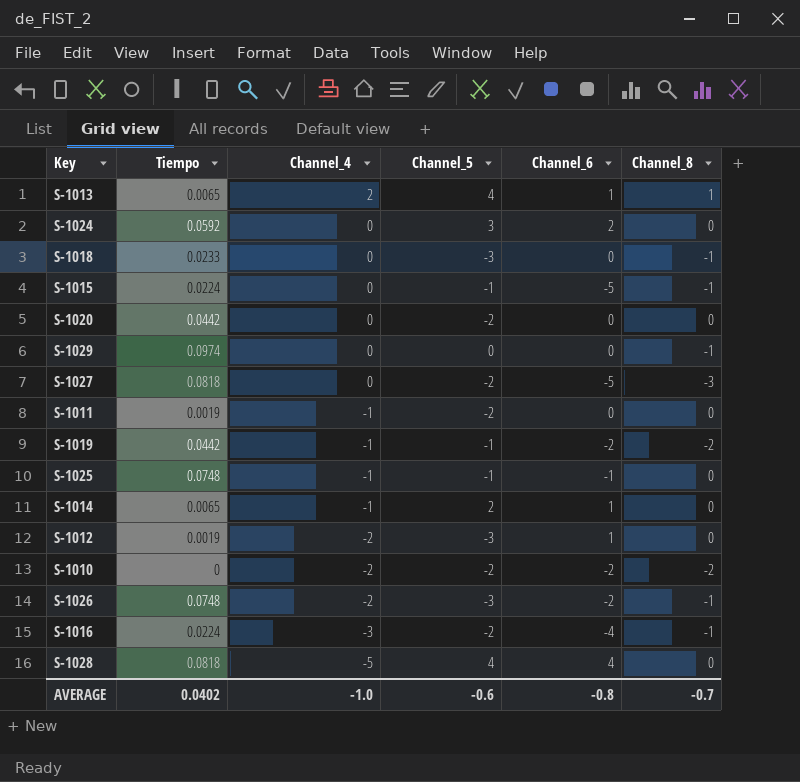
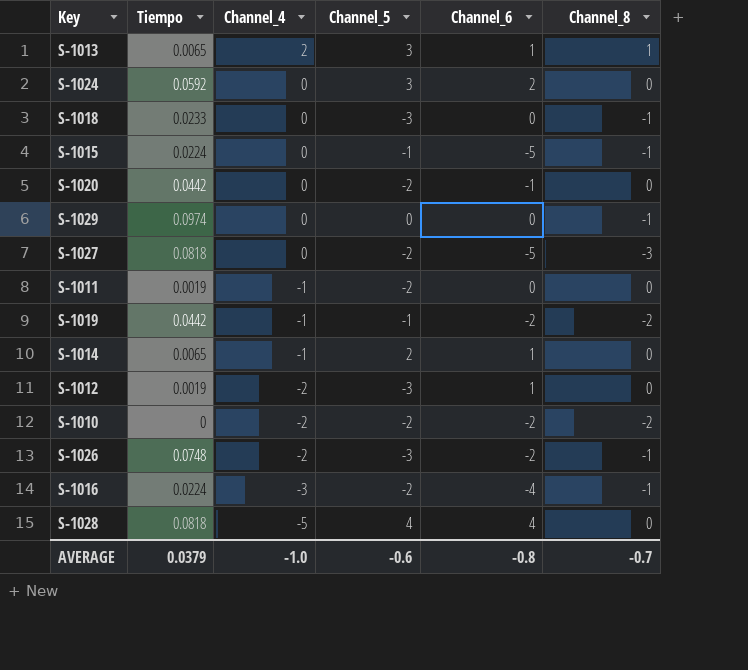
row S-1025: 0.0748 | -1 | -1 | -1 | 0 -> none
S-1013 | Channel_5: 4 -> 3
S-1020 | Channel_6: 0 -> -1
AVERAGE | Tiempo: 0.0402 -> 0.0379

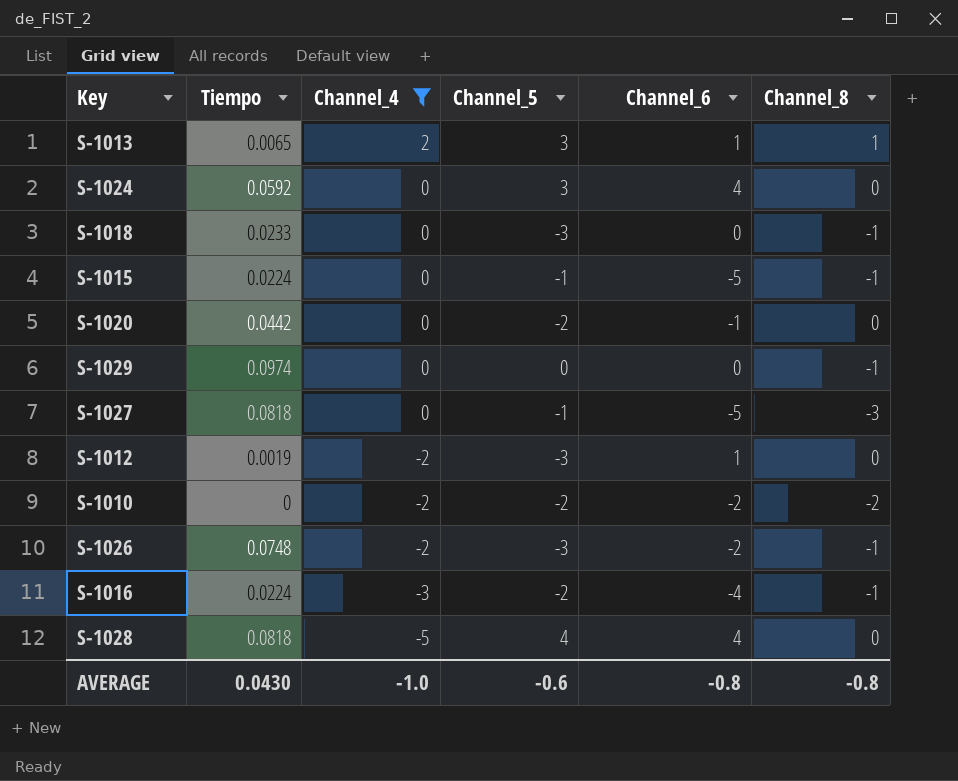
filter: none -> Channel_4 != -1
S-1024 | Channel_6: 2 -> 4
S-1027 | Channel_5: -2 -> -1
AVERAGE | Tiempo: 0.0379 -> 0.0430
AVERAGE | Channel_8: -0.7 -> -0.8

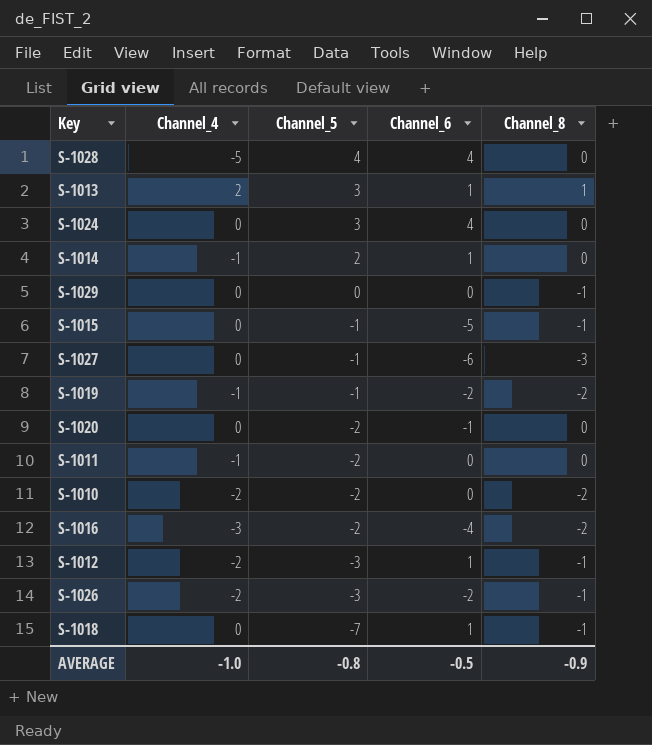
filter: Channel_4 != -1 -> none
row order: Channel_4 descending -> Channel_5 descending
column Tiempo | position: 2 -> none
S-1027 | Channel_6: -5 -> -6
S-1010 | Channel_6: -2 -> 0
S-1016 | Channel_8: -1 -> -2
S-1012 | Channel_8: 0 -> -1
S-1018 | Channel_5: -3 -> -7
S-1018 | Channel_6: 0 -> 1
AVERAGE | Channel_5: -0.6 -> -0.8
AVERAGE | Channel_6: -0.8 -> -0.5
AVERAGE | Channel_8: -0.8 -> -0.9

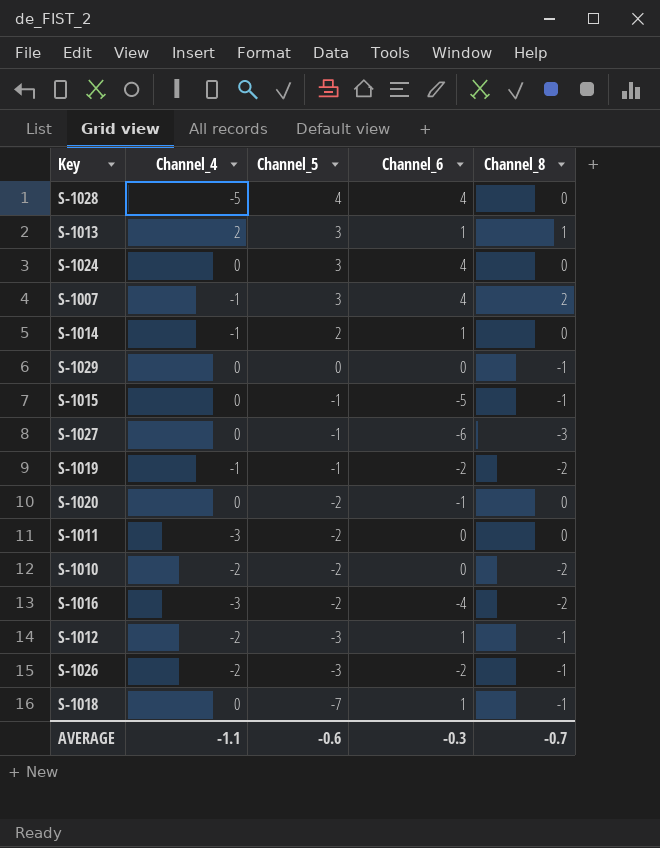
row S-1007: none -> -1 | 3 | 4 | 2
S-1011 | Channel_4: -1 -> -3
AVERAGE | Channel_4: -1.0 -> -1.1
AVERAGE | Channel_5: -0.8 -> -0.6
AVERAGE | Channel_6: -0.5 -> -0.3
AVERAGE | Channel_8: -0.9 -> -0.7

